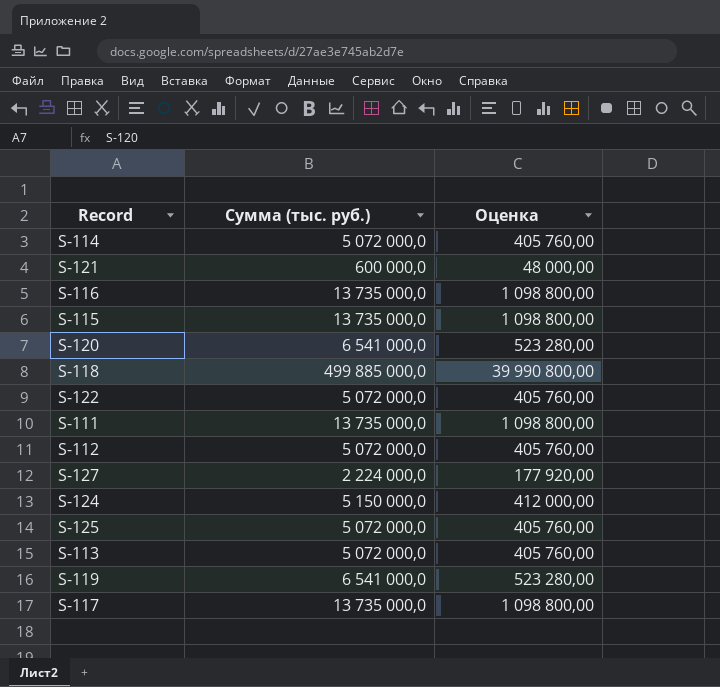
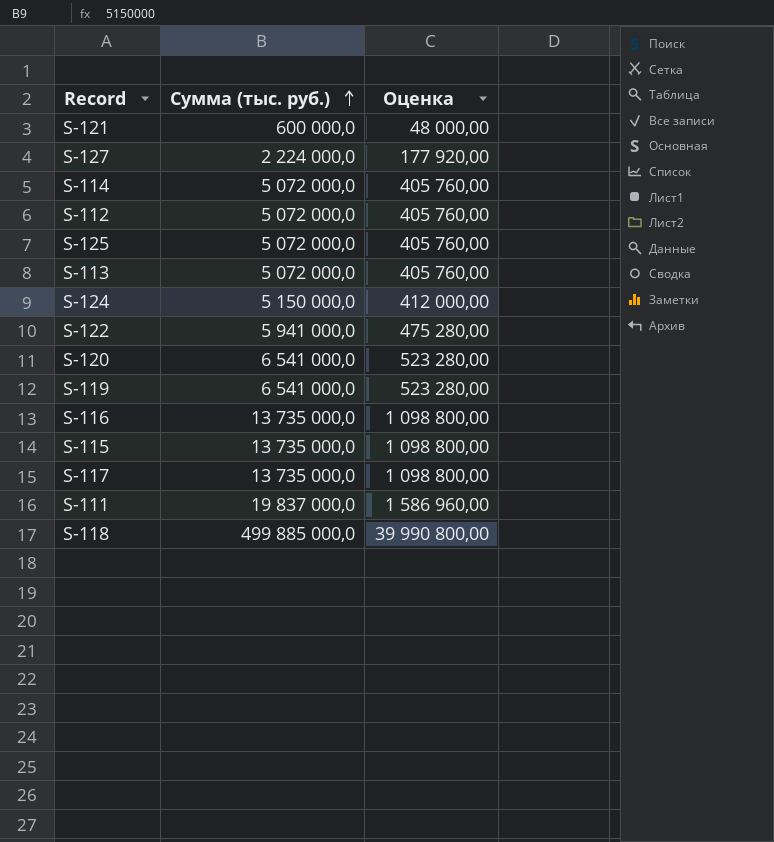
row order: none -> Сумма (тыс. руб.) ascending
S-122 | Сумма (тыс. руб.): 5 072 000,0 -> 5 941 000,0
S-122 | Оценка: 405 760,00 -> 475 280,00
S-111 | Сумма (тыс. руб.): 13 735 000,0 -> 19 837 000,0
S-111 | Оценка: 1 098 800,00 -> 1 586 960,00

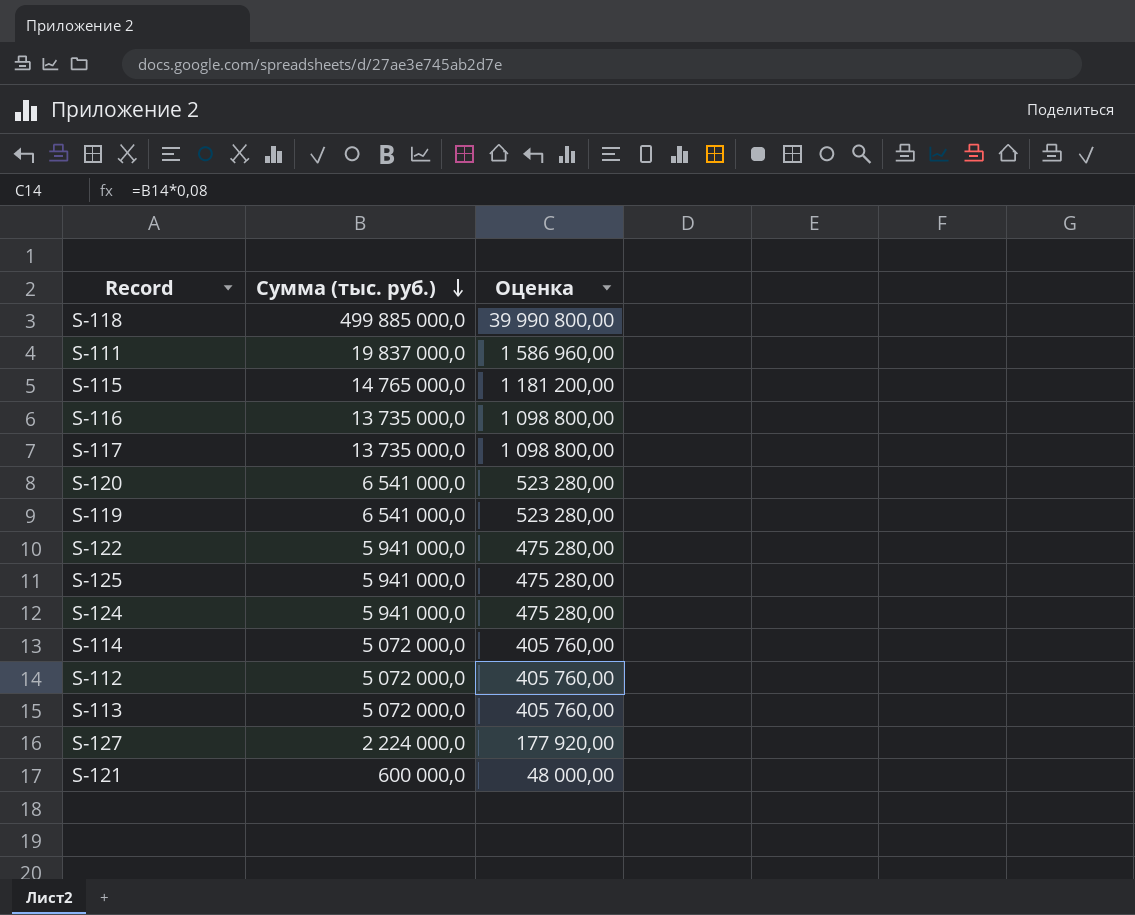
row order: Сумма (тыс. руб.) ascending -> Сумма (тыс. руб.) descending
S-115 | Сумма (тыс. руб.): 13 735 000,0 -> 14 765 000,0
S-115 | Оценка: 1 098 800,00 -> 1 181 200,00
S-125 | Сумма (тыс. руб.): 5 072 000,0 -> 5 941 000,0
S-125 | Оценка: 405 760,00 -> 475 280,00
S-124 | Сумма (тыс. руб.): 5 150 000,0 -> 5 941 000,0
S-124 | Оценка: 412 000,00 -> 475 280,00

